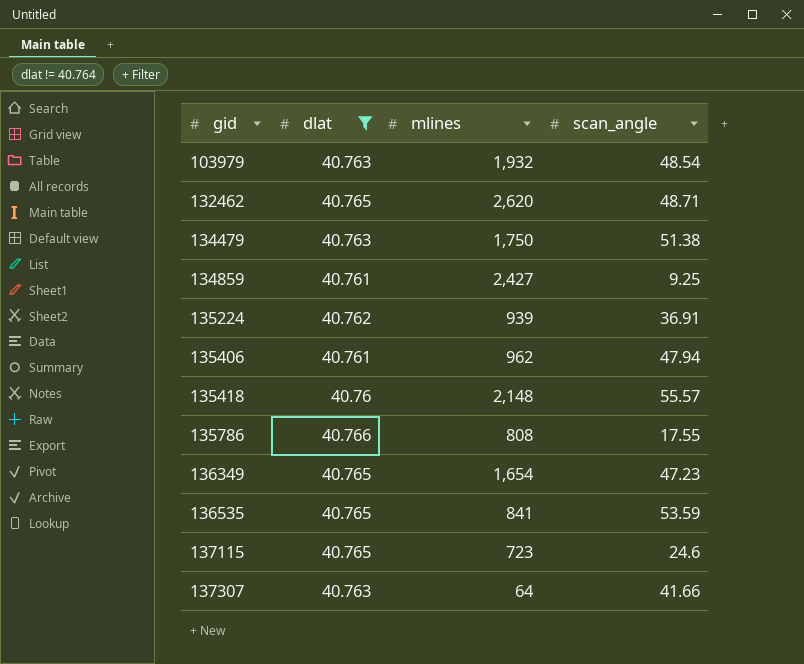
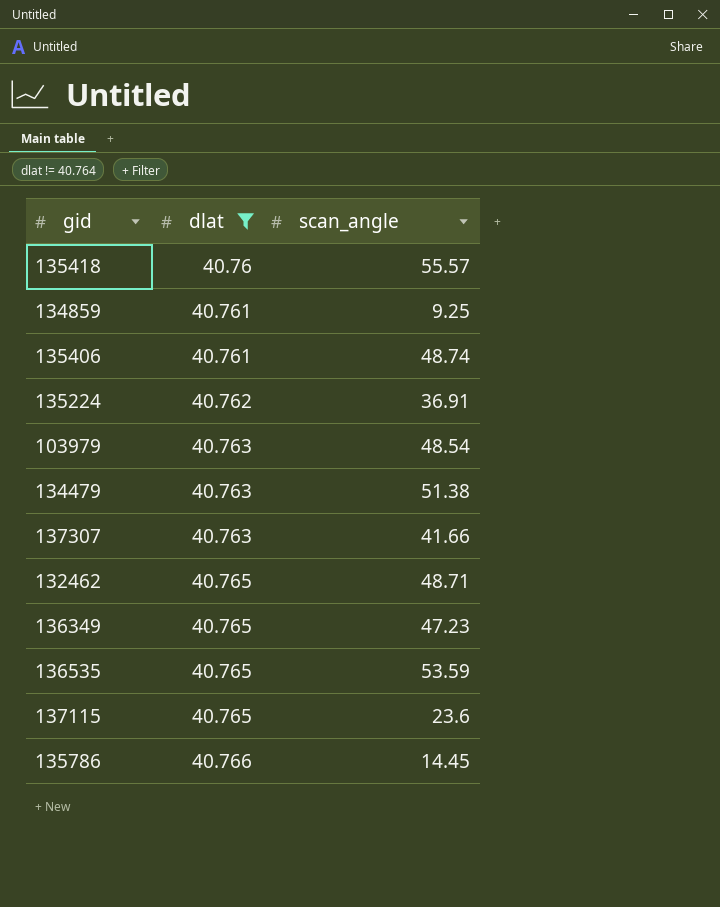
row order: gid ascending -> dlat ascending
column mlines | position: 3 -> none
135406 | scan_angle: 47.94 -> 48.74
137115 | scan_angle: 24.6 -> 23.6
135786 | scan_angle: 17.55 -> 14.45

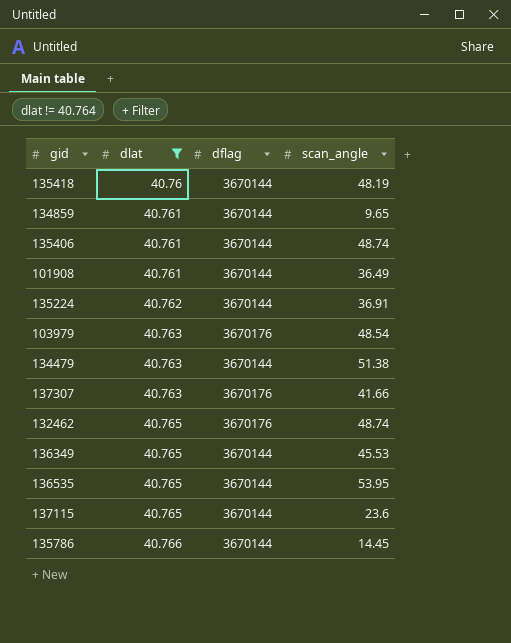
column dflag | position: none -> 3
135418 | scan_angle: 55.57 -> 48.19
134859 | scan_angle: 9.25 -> 9.65
row 101908: none -> 40.761 | 3670144 | 36.49
132462 | scan_angle: 48.71 -> 48.74
136349 | scan_angle: 47.23 -> 45.53
136535 | scan_angle: 53.59 -> 53.95

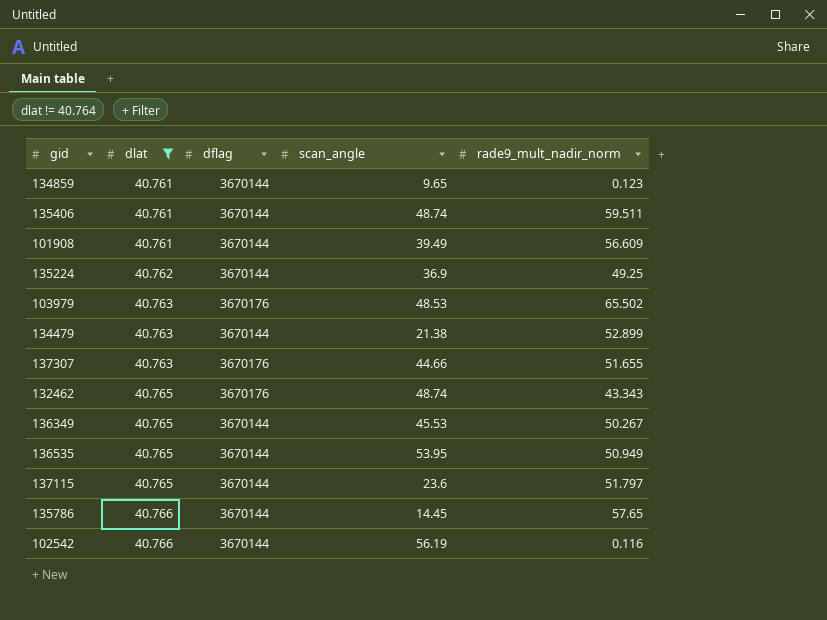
column rade9_mult_nadir_norm | position: none -> 5
row 135418: 40.76 | 3670144 | 48.19 -> none
101908 | scan_angle: 36.49 -> 39.49
135224 | scan_angle: 36.91 -> 36.9
103979 | scan_angle: 48.54 -> 48.53
134479 | scan_angle: 51.38 -> 21.38
137307 | scan_angle: 41.66 -> 44.66
row 102542: none -> 40.766 | 3670144 | 56.19 | 0.116

